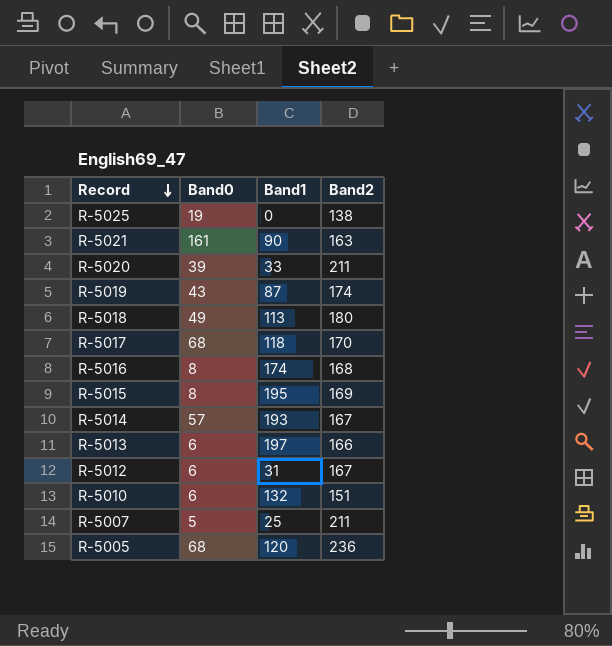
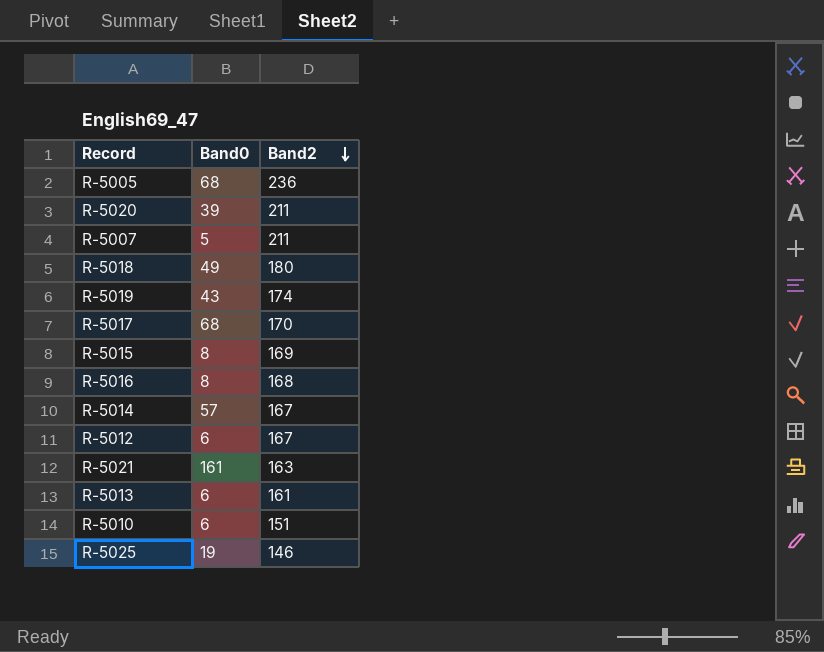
row order: Record descending -> Band2 descending
column Band1 | position: 3 -> none
R-5013 | Band2: 166 -> 161
R-5025 | Band2: 138 -> 146

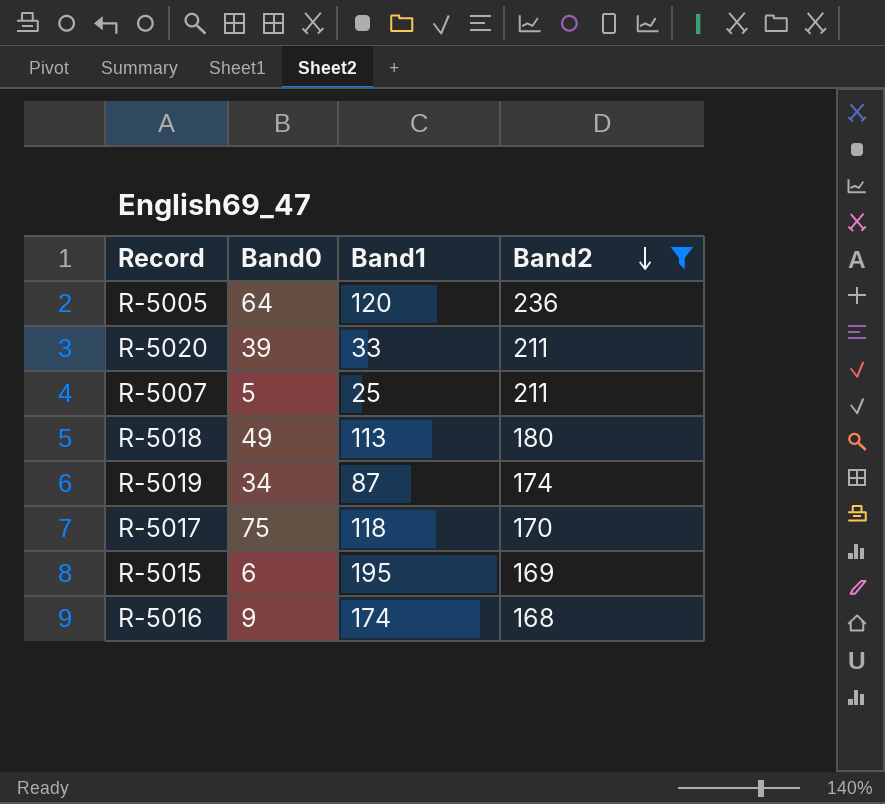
filter: none -> Band2 >= 168
column Band1 | position: none -> 3
R-5005 | Band0: 68 -> 64
R-5019 | Band0: 43 -> 34
R-5017 | Band0: 68 -> 75
R-5015 | Band0: 8 -> 6
R-5016 | Band0: 8 -> 9

